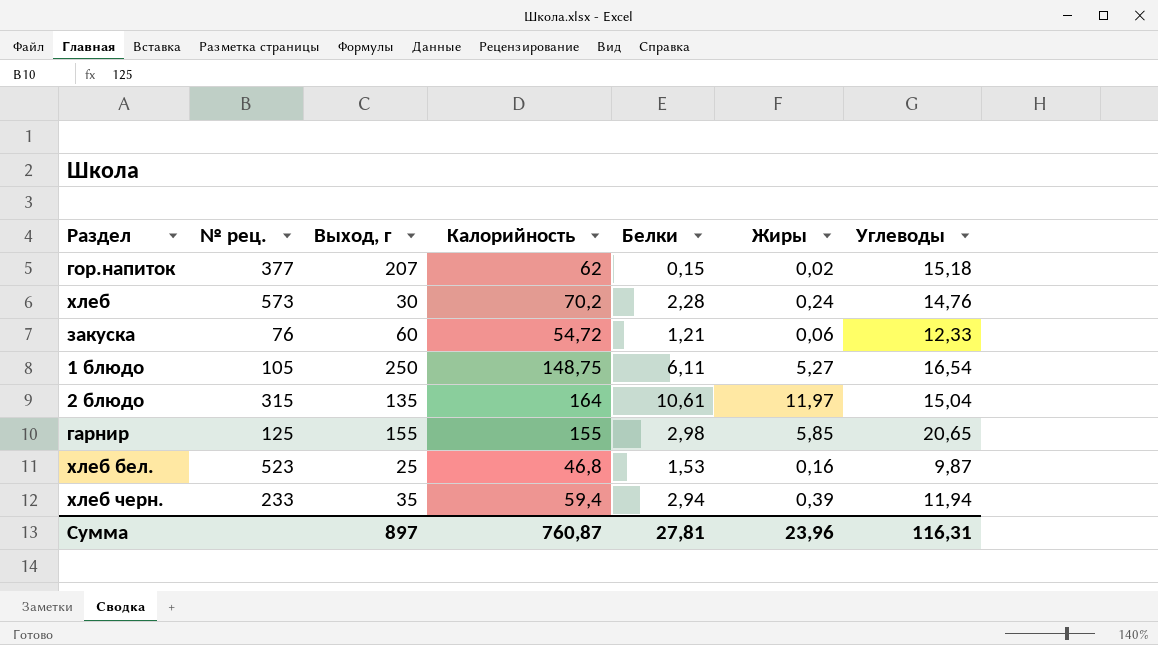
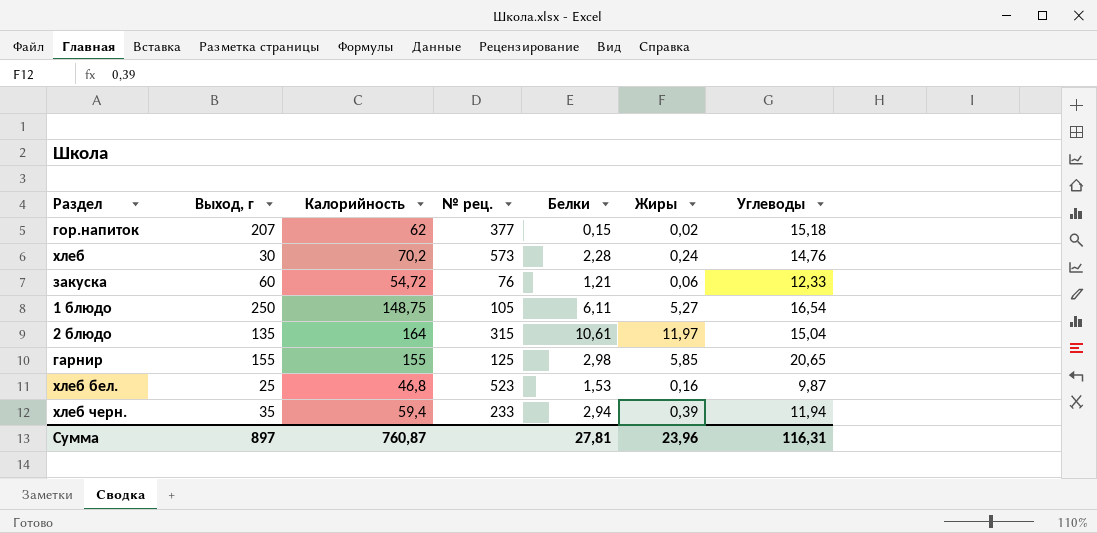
column № рец. | position: 2 -> 4

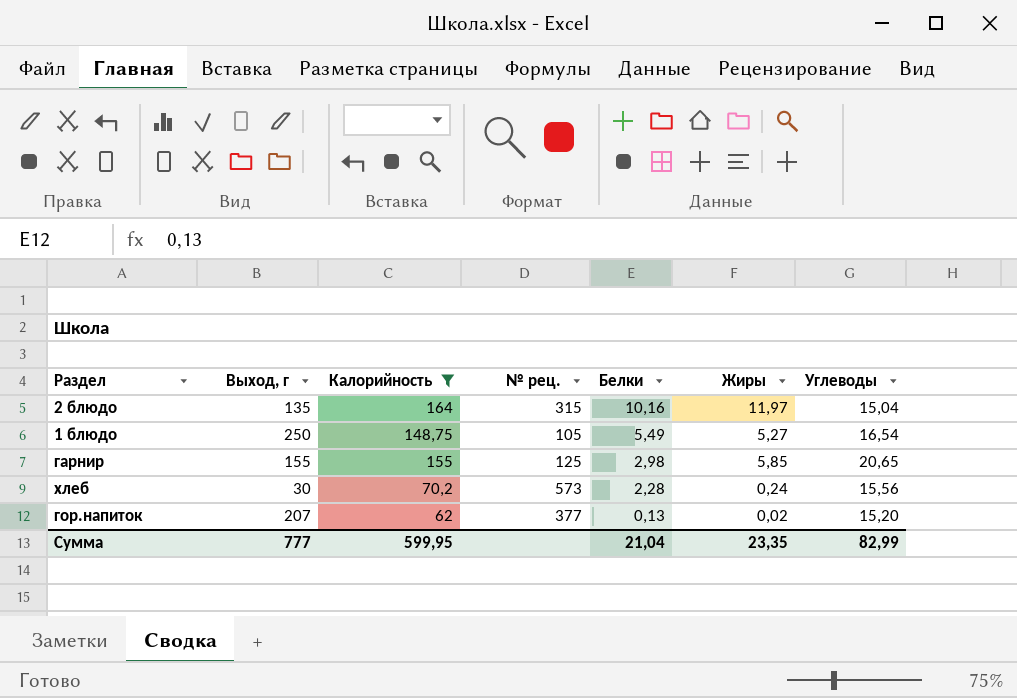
filter: none -> Калорийность >= 62
row order: none -> Белки descending
2 блюдо | Белки: 10,61 -> 10,16
1 блюдо | Белки: 6,11 -> 5,49
хлеб | Углеводы: 14,76 -> 15,56
гор.напиток | Белки: 0,15 -> 0,13
гор.напиток | Углеводы: 15,18 -> 15,20
Сумма | Выход, г: 897 -> 777
Сумма | Калорийность: 760,87 -> 599,95
Сумма | Белки: 27,81 -> 21,04
Сумма | Жиры: 23,96 -> 23,35
Сумма | Углеводы: 116,31 -> 82,99

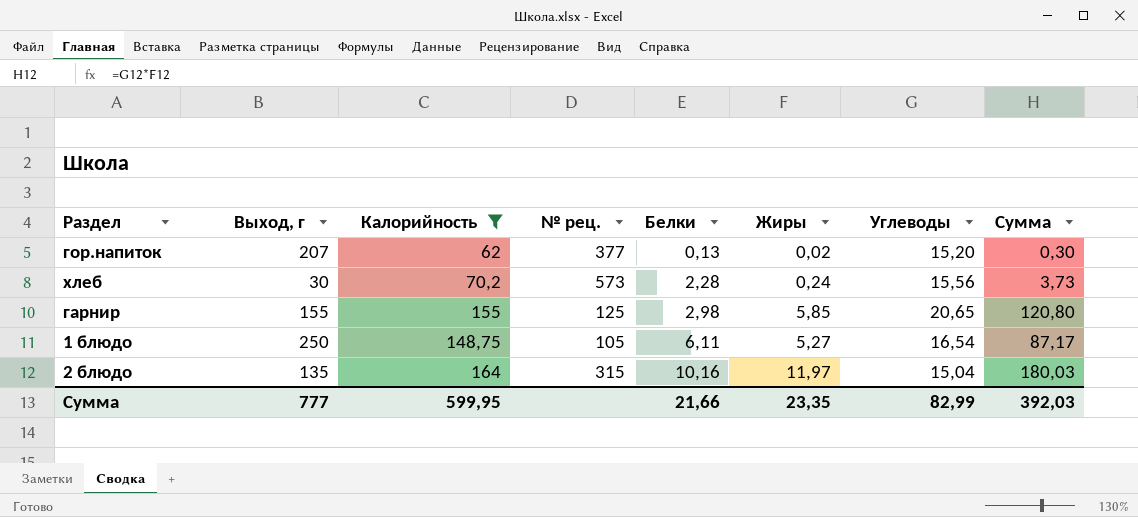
row order: Белки descending -> Белки ascending
column Сумма | formula: none -> [Жиры] * [Углеводы]
1 блюдо | Белки: 5,49 -> 6,11
Сумма | Белки: 21,04 -> 21,66

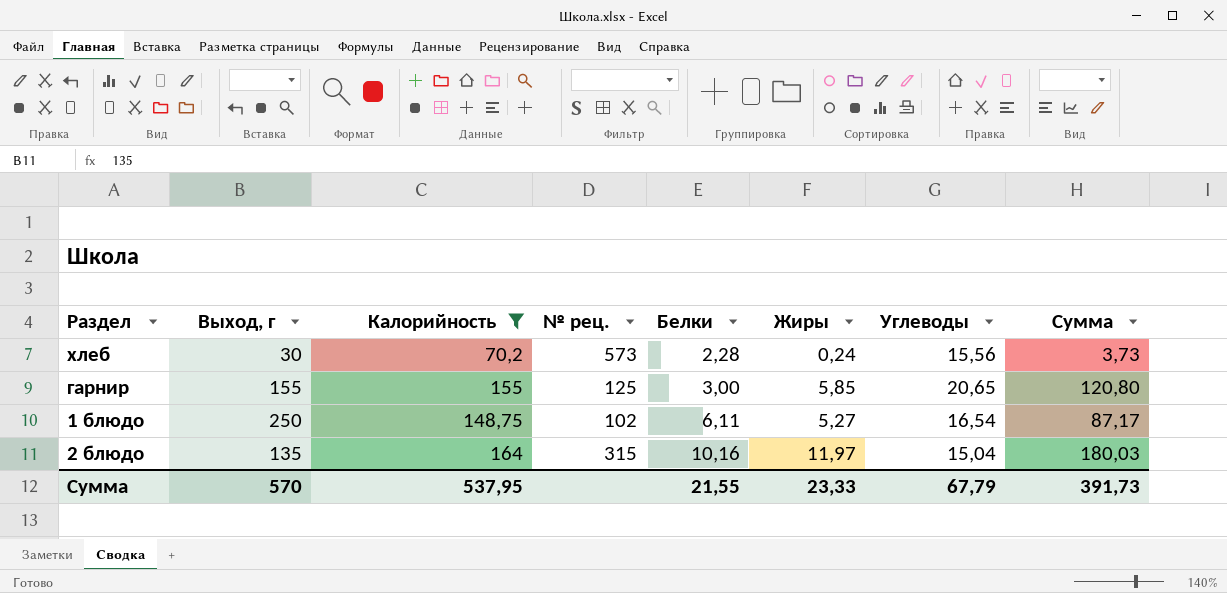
row гор.напиток: 207 | 62 | 377 | 0,13 | 0,02 | 15,20 | 0,30 -> none
гарнир | Белки: 2,98 -> 3,00
1 блюдо | № рец.: 105 -> 102
Сумма | Выход, г: 777 -> 570
Сумма | Калорийность: 599,95 -> 537,95
Сумма | Белки: 21,66 -> 21,55
Сумма | Жиры: 23,35 -> 23,33
Сумма | Углеводы: 82,99 -> 67,79
Сумма | Сумма: 392,03 -> 391,73

